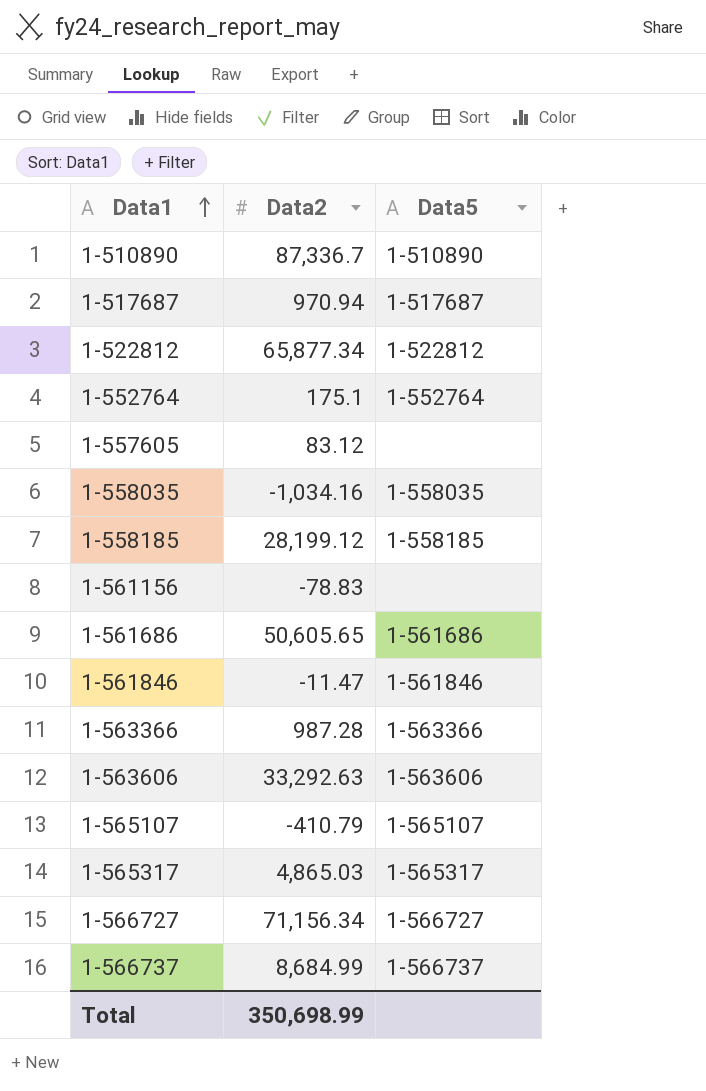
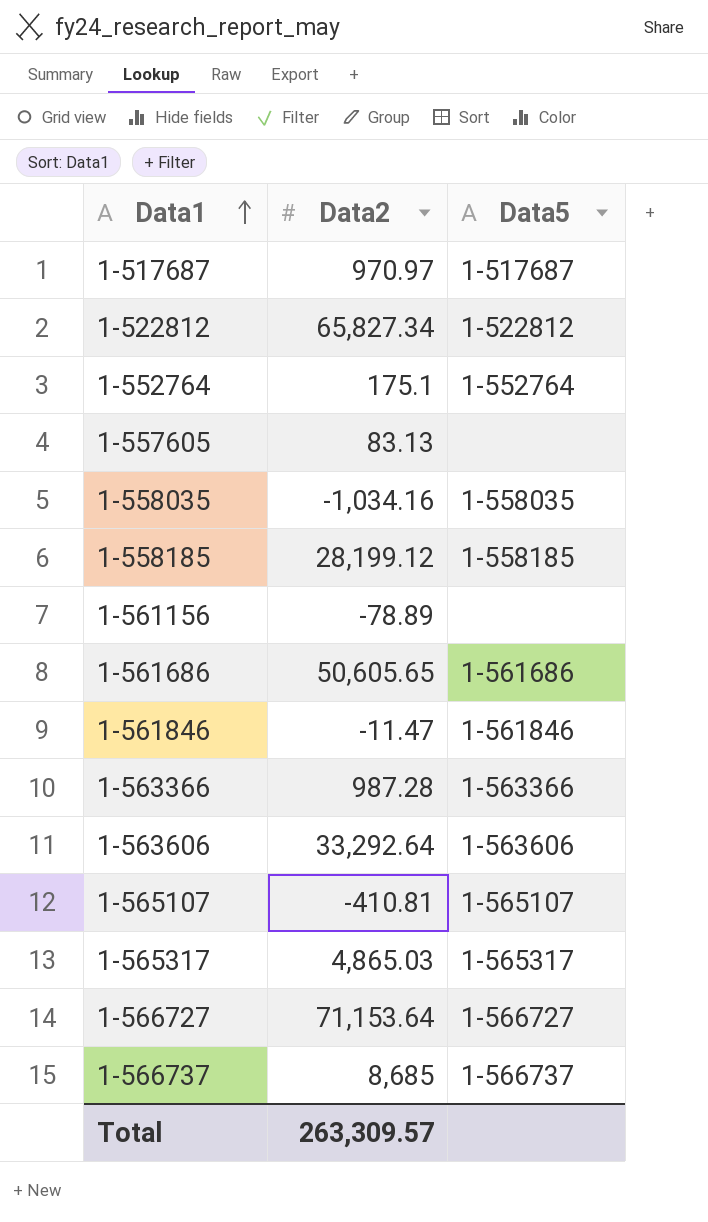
row 1-510890: 87,336.7 | 1-510890 -> none
1-517687 | Data2: 970.94 -> 970.97
1-522812 | Data2: 65,877.34 -> 65,827.34
1-557605 | Data2: 83.12 -> 83.13
1-561156 | Data2: -78.83 -> -78.89
1-563606 | Data2: 33,292.63 -> 33,292.64
1-565107 | Data2: -410.79 -> -410.81
1-566727 | Data2: 71,156.34 -> 71,153.64
1-566737 | Data2: 8,684.99 -> 8,685
Total | Data2: 350,698.99 -> 263,309.57

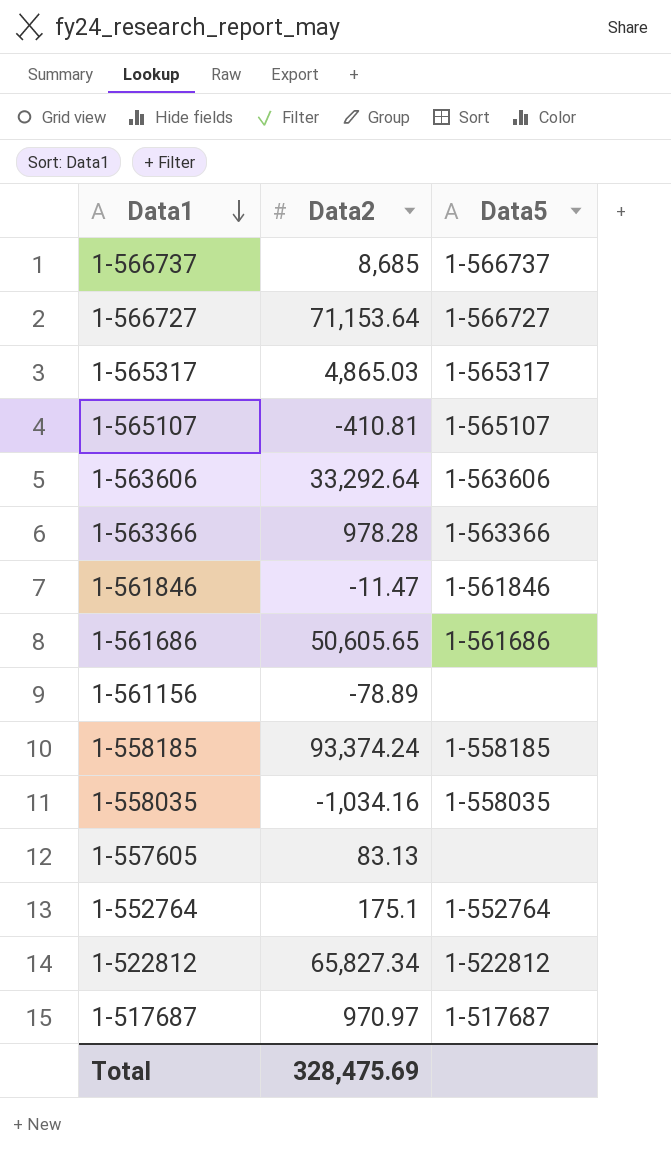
row order: Data1 ascending -> Data1 descending
1-563366 | Data2: 987.28 -> 978.28
1-558185 | Data2: 28,199.12 -> 93,374.24
Total | Data2: 263,309.57 -> 328,475.69

